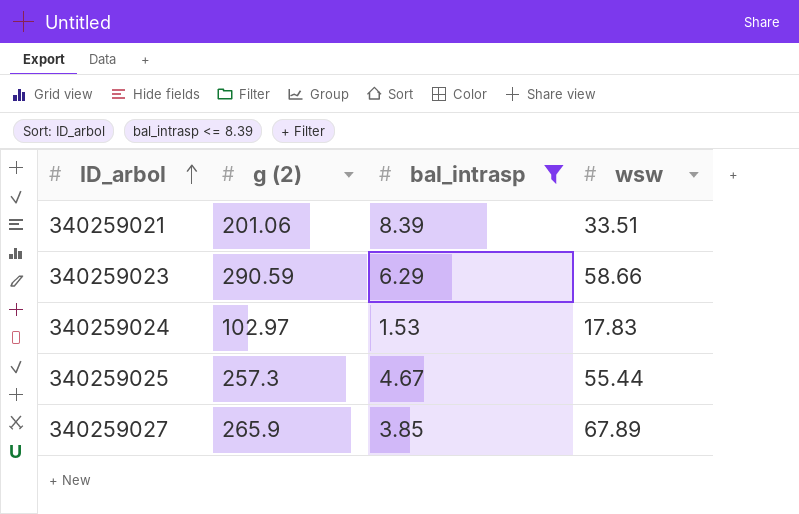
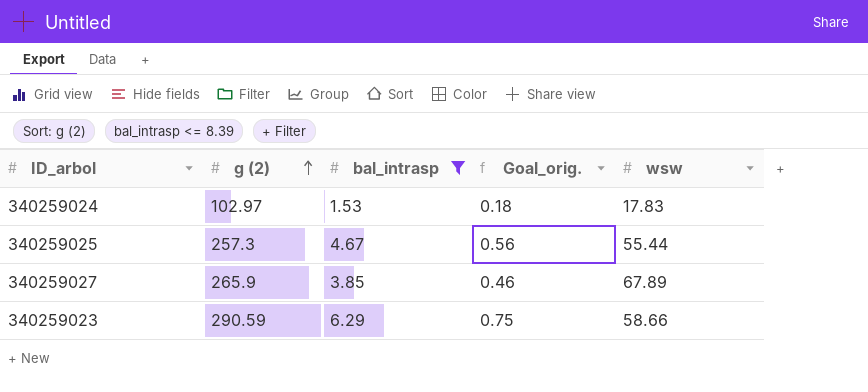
row order: ID_arbol ascending -> g (2) ascending
column Goal_orig. | formula: none -> [bal_intrasp] * 0.12
row 340259021: 201.06 | 8.39 | 33.51 -> none

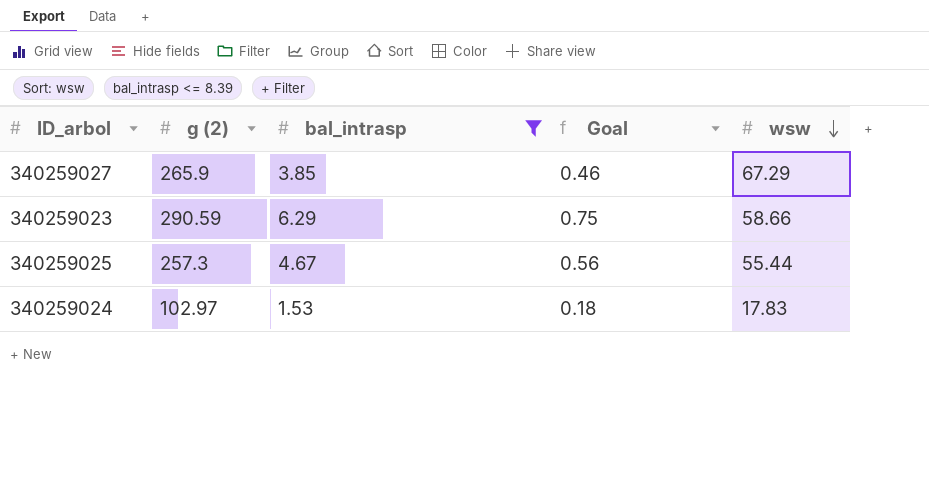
row order: g (2) ascending -> wsw descending
column name: Goal_orig. -> Goal
340259027 | wsw: 67.89 -> 67.29

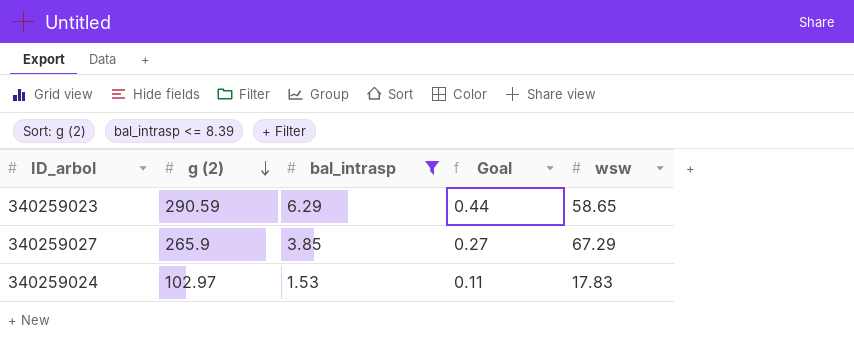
row order: wsw descending -> g (2) descending
column Goal | formula: [bal_intrasp] * 0.12 -> [bal_intrasp] * 0.07
row 340259025: 257.3 | 4.67 | 0.56 | 55.44 -> none
340259023 | wsw: 58.66 -> 58.65

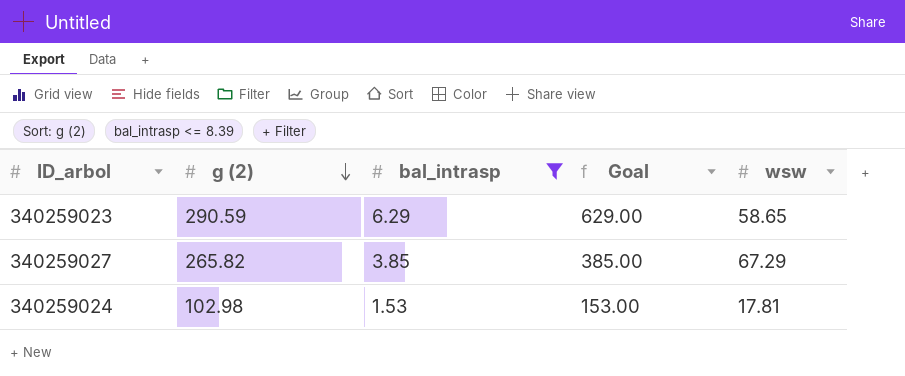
column Goal | formula: [bal_intrasp] * 0.07 -> [bal_intrasp] * 100
340259027 | g (2): 265.9 -> 265.82
340259024 | g (2): 102.97 -> 102.98
340259024 | wsw: 17.83 -> 17.81

